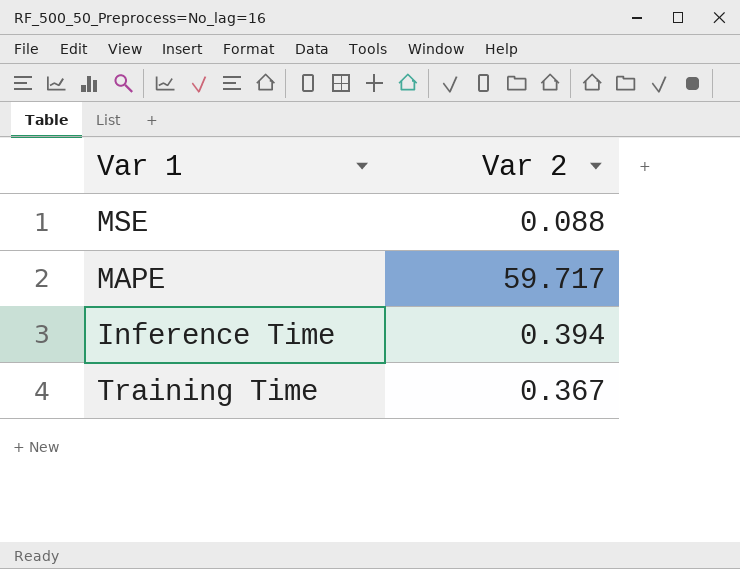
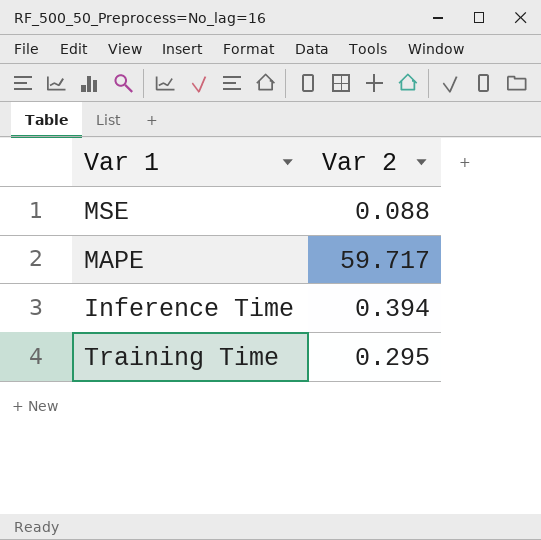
Training Time | Var 2: 0.367 -> 0.295

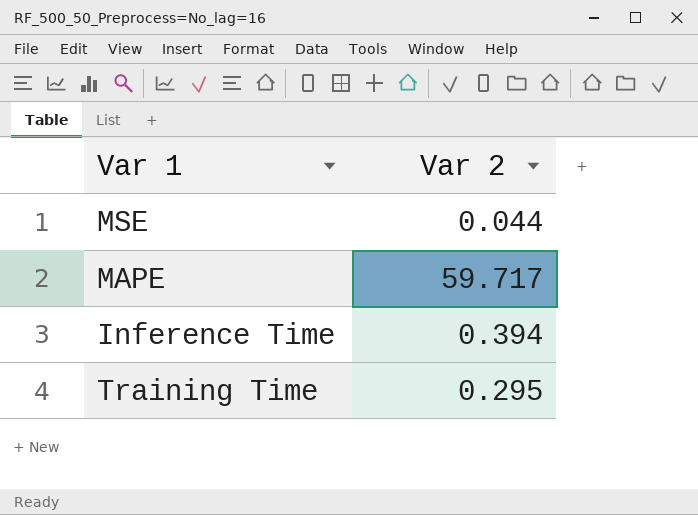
MSE | Var 2: 0.088 -> 0.044

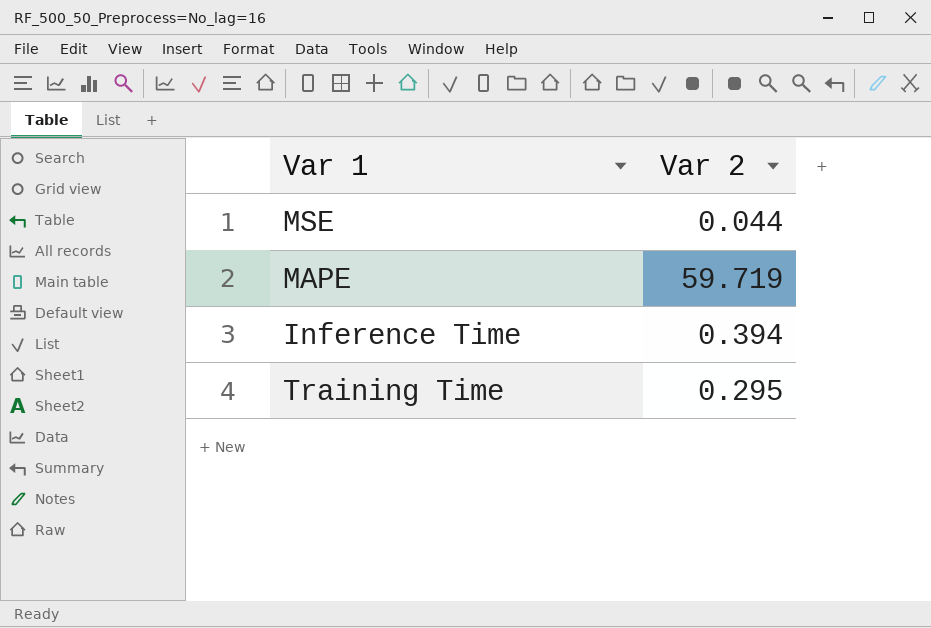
MAPE | Var 2: 59.717 -> 59.719

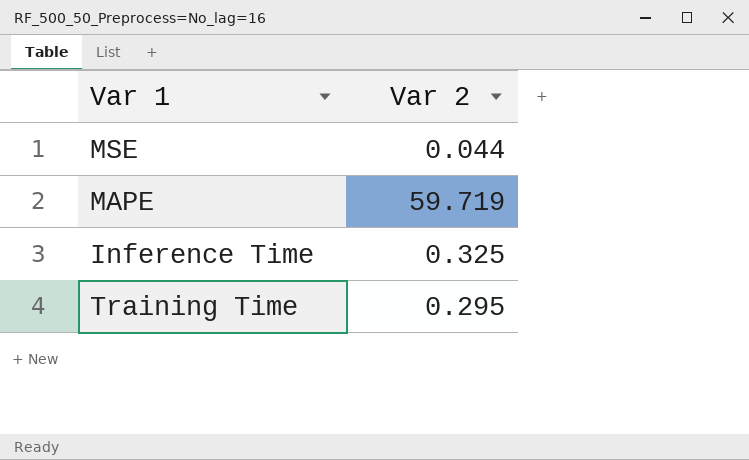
Inference Time | Var 2: 0.394 -> 0.325

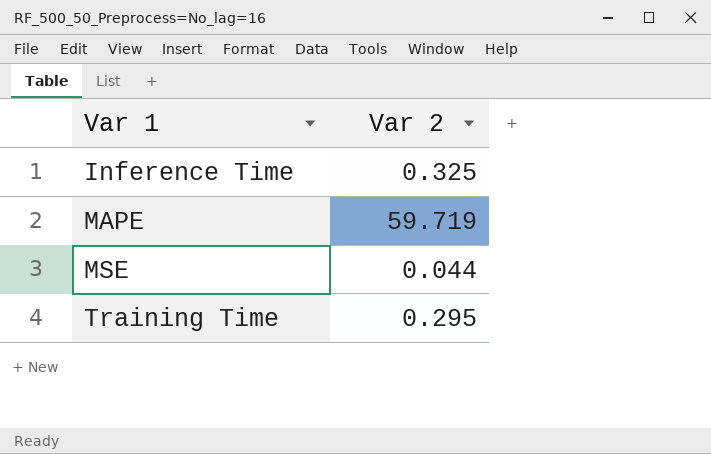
row order: none -> Var 1 ascending

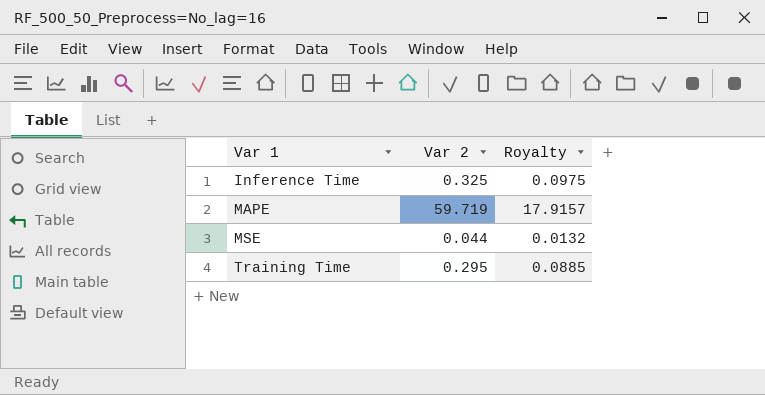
column Royalty | formula: none -> [Var 2] * 0.3

